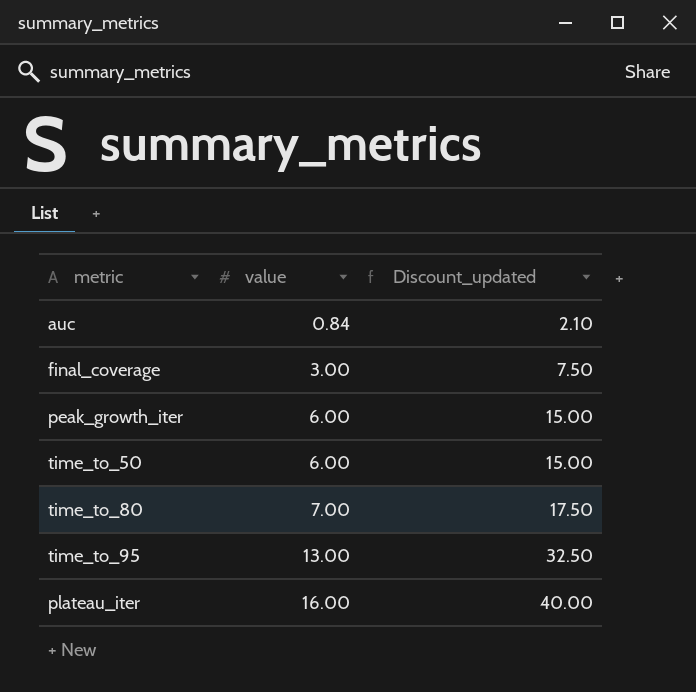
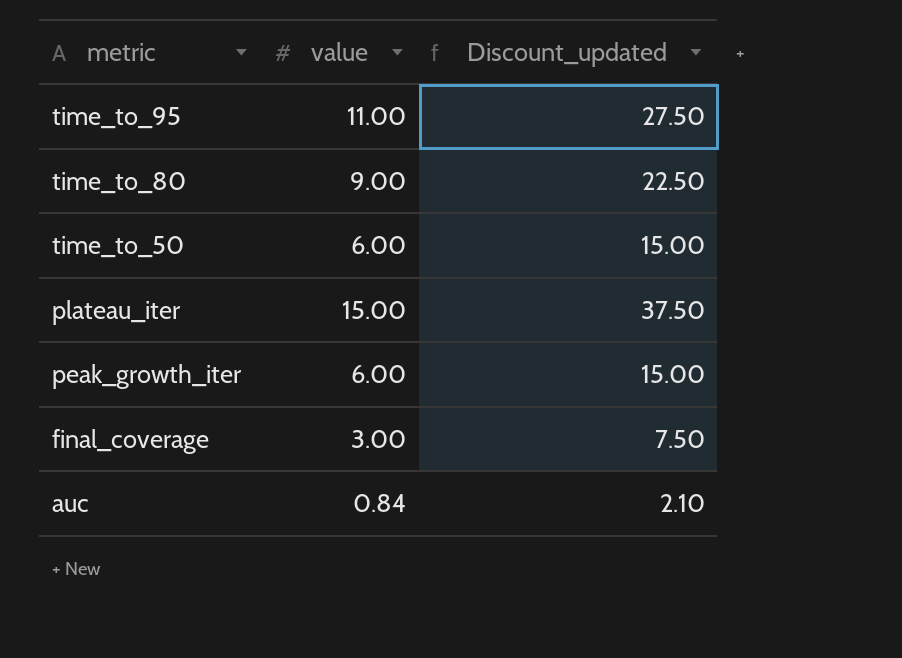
row order: value ascending -> metric descending
time_to_95 | value: 13.00 -> 11.00
time_to_95 | Discount_updated: 32.50 -> 27.50
time_to_80 | value: 7.00 -> 9.00
time_to_80 | Discount_updated: 17.50 -> 22.50
plateau_iter | value: 16.00 -> 15.00
plateau_iter | Discount_updated: 40.00 -> 37.50

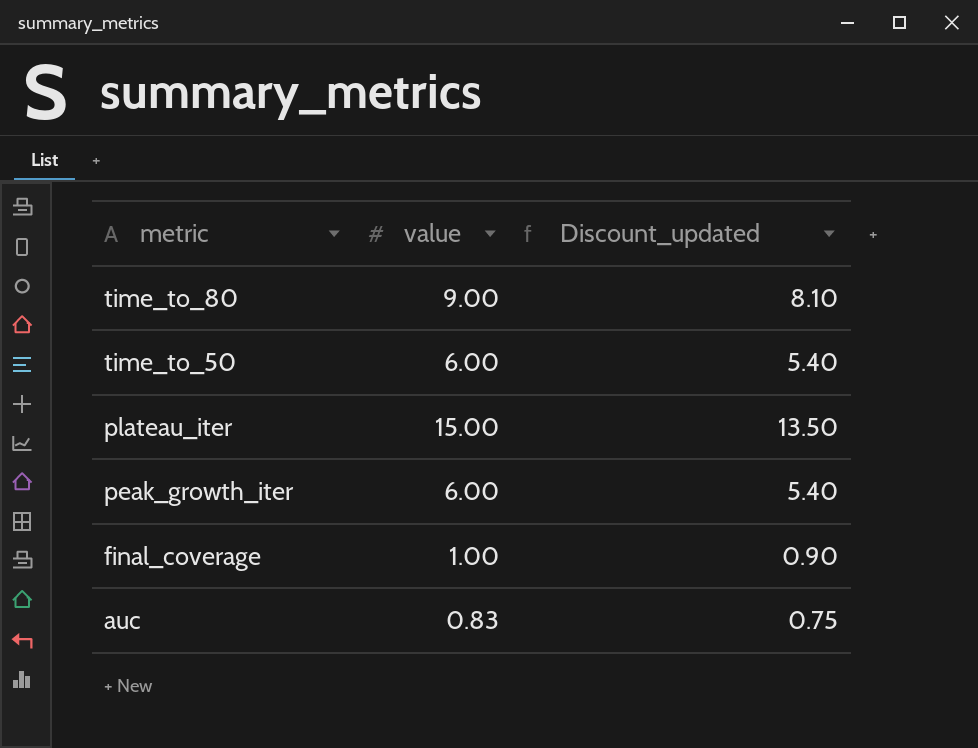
column Discount_updated | formula: [value] * 2.5 -> [value] * 0.9
row time_to_95: 11.00 | 27.50 -> none
final_coverage | value: 3.00 -> 1.00
auc | value: 0.84 -> 0.83

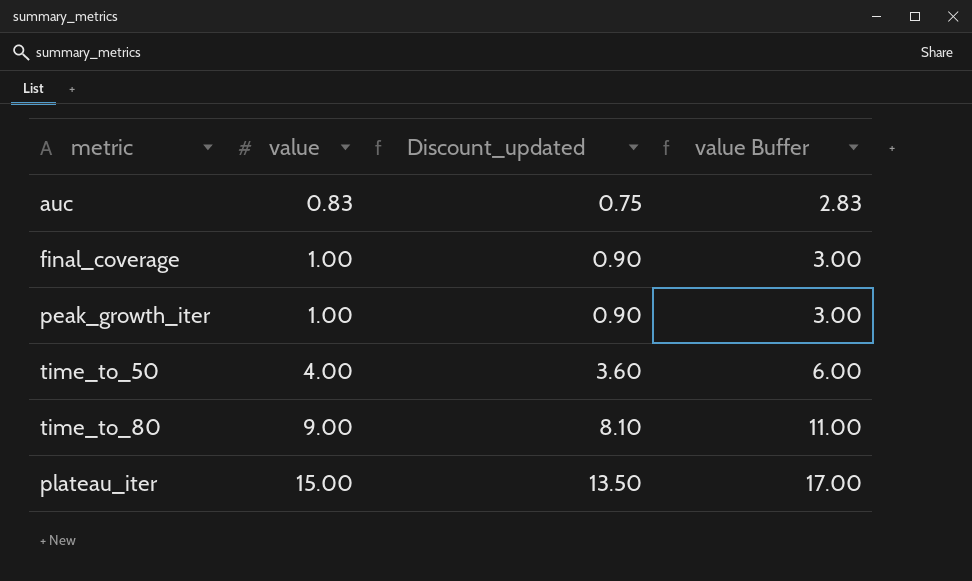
row order: metric descending -> value ascending
column value Buffer | formula: none -> [value] + 2
peak_growth_iter | value: 6.00 -> 1.00
peak_growth_iter | Discount_updated: 5.40 -> 0.90
time_to_50 | value: 6.00 -> 4.00
time_to_50 | Discount_updated: 5.40 -> 3.60

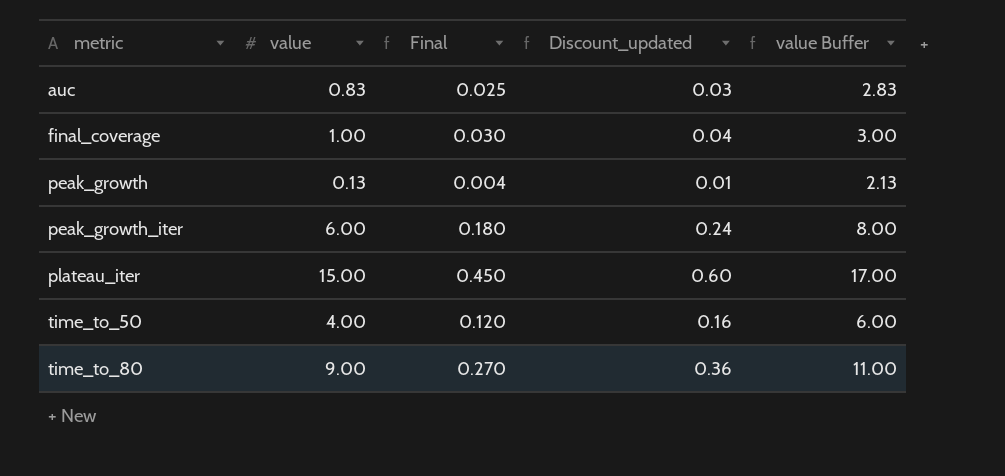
row order: value ascending -> metric ascending
column Final | formula: none -> [value] * 0.03
column Discount_updated | formula: [value] * 0.9 -> [value] * 0.04
row peak_growth: none -> 0.13 | 0.004 | 0.01 | 2.13
peak_growth_iter | value: 1.00 -> 6.00
peak_growth_iter | value Buffer: 3.00 -> 8.00

